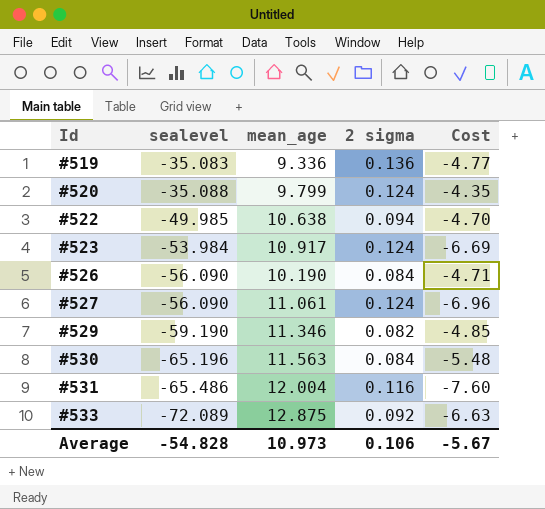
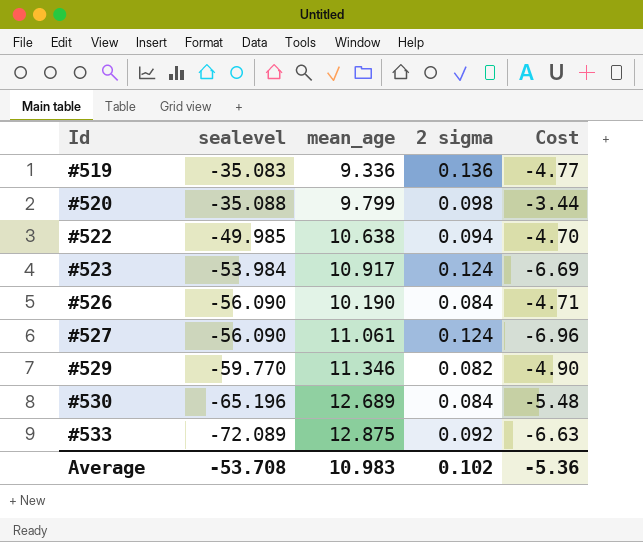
row #531: -65.486 | 12.004 | 0.116 | -7.60 -> none
#520 | 2 sigma: 0.124 -> 0.098
#520 | Cost: -4.35 -> -3.44
#529 | sealevel: -59.190 -> -59.770
#529 | Cost: -4.85 -> -4.90
#530 | mean_age: 11.563 -> 12.689
Average | sealevel: -54.828 -> -53.708
Average | mean_age: 10.973 -> 10.983
Average | 2 sigma: 0.106 -> 0.102
Average | Cost: -5.67 -> -5.36

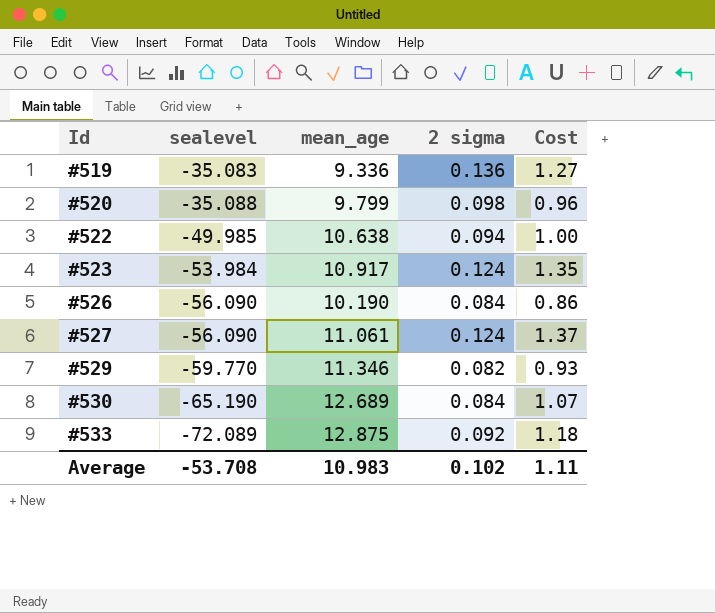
column Cost | formula: [sealevel] * [2 sigma] -> [mean_age] * [2 sigma]
#530 | sealevel: -65.196 -> -65.190
Average | Cost: -5.36 -> 1.11

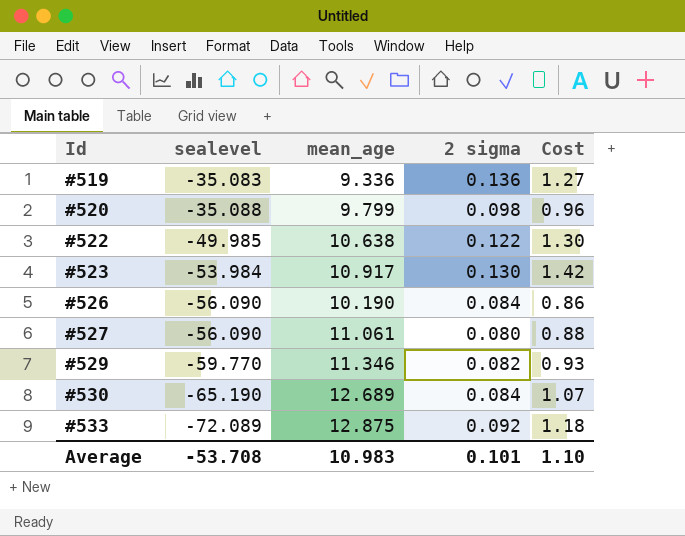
#522 | 2 sigma: 0.094 -> 0.122
#522 | Cost: 1.00 -> 1.30
#523 | 2 sigma: 0.124 -> 0.130
#523 | Cost: 1.35 -> 1.42
#527 | 2 sigma: 0.124 -> 0.080
#527 | Cost: 1.37 -> 0.88
Average | 2 sigma: 0.102 -> 0.101
Average | Cost: 1.11 -> 1.10

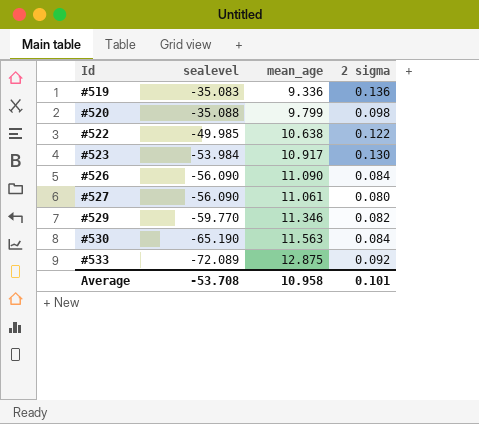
column Cost | formula: [mean_age] * [2 sigma] -> none
#526 | mean_age: 10.190 -> 11.090
#530 | mean_age: 12.689 -> 11.563
Average | mean_age: 10.983 -> 10.958

